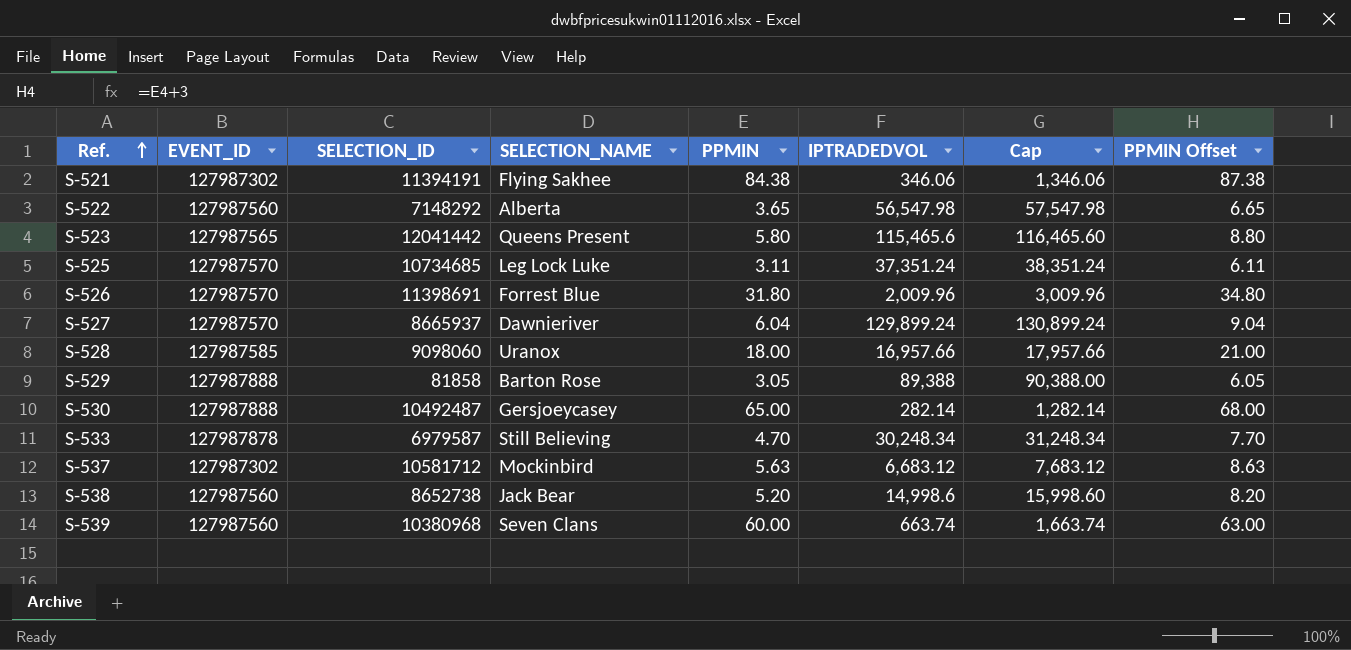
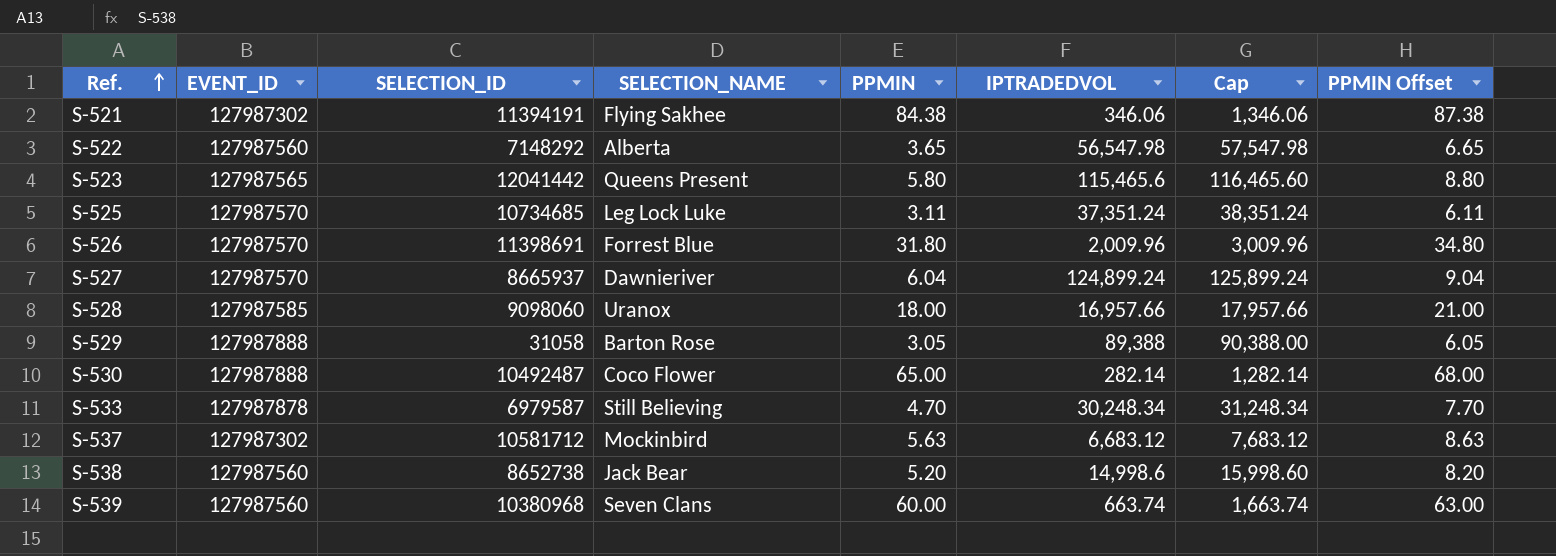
S-527 | IPTRADEDVOL: 129,899.24 -> 124,899.24
S-527 | Cap: 130,899.24 -> 125,899.24
S-529 | SELECTION_ID: 81858 -> 31058
S-530 | SELECTION_NAME: Gersjoeycasey -> Coco Flower

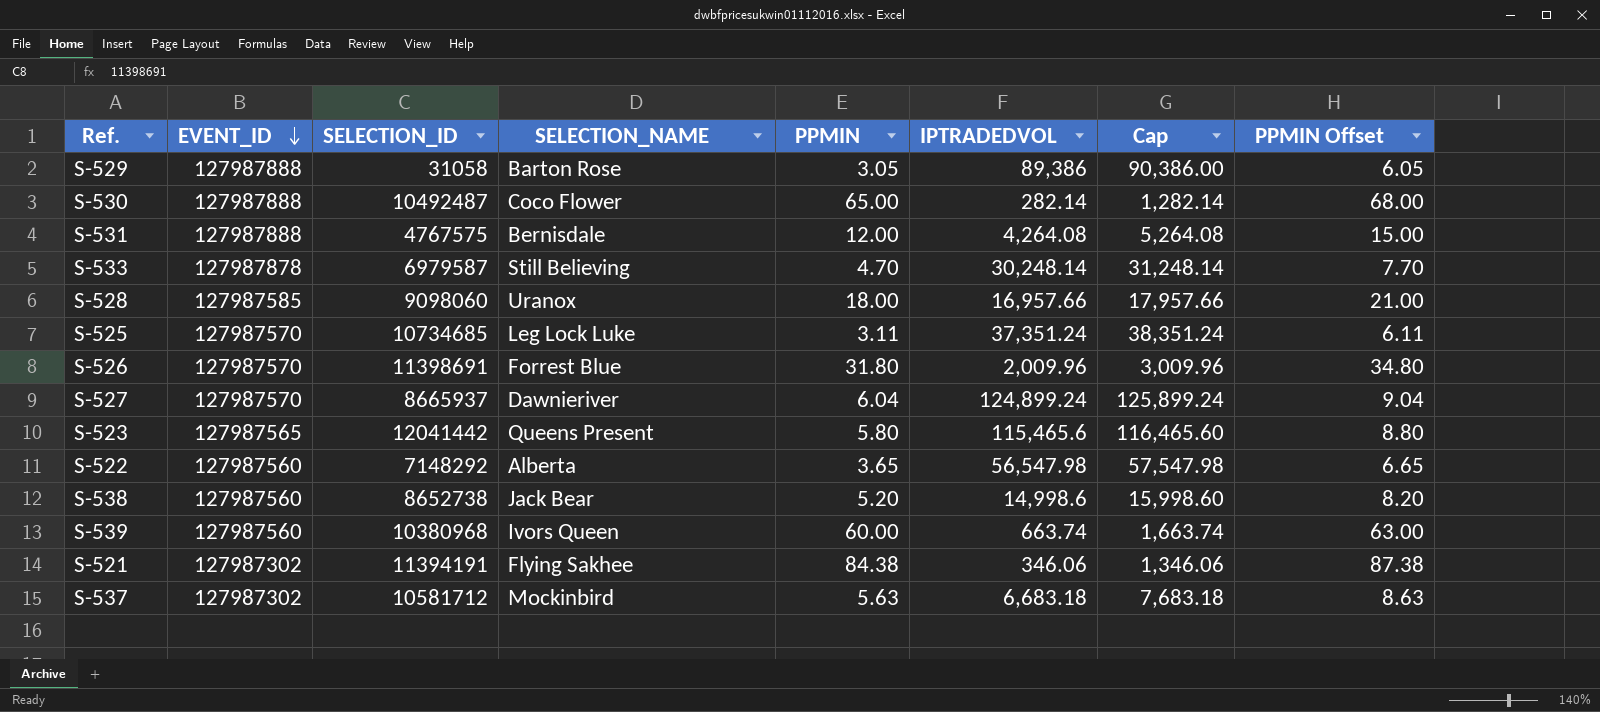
row order: Ref. ascending -> EVENT_ID descending
S-529 | IPTRADEDVOL: 89,388 -> 89,386
S-529 | Cap: 90,388.00 -> 90,386.00
row S-531: none -> 127987888 | 4767575 | Bernisdale | 12.00 | 4,264.08 | 5,264.08 | 15.00
S-533 | IPTRADEDVOL: 30,248.34 -> 30,248.14
S-533 | Cap: 31,248.34 -> 31,248.14
S-539 | SELECTION_NAME: Seven Clans -> Ivors Queen
S-537 | IPTRADEDVOL: 6,683.12 -> 6,683.18
S-537 | Cap: 7,683.12 -> 7,683.18

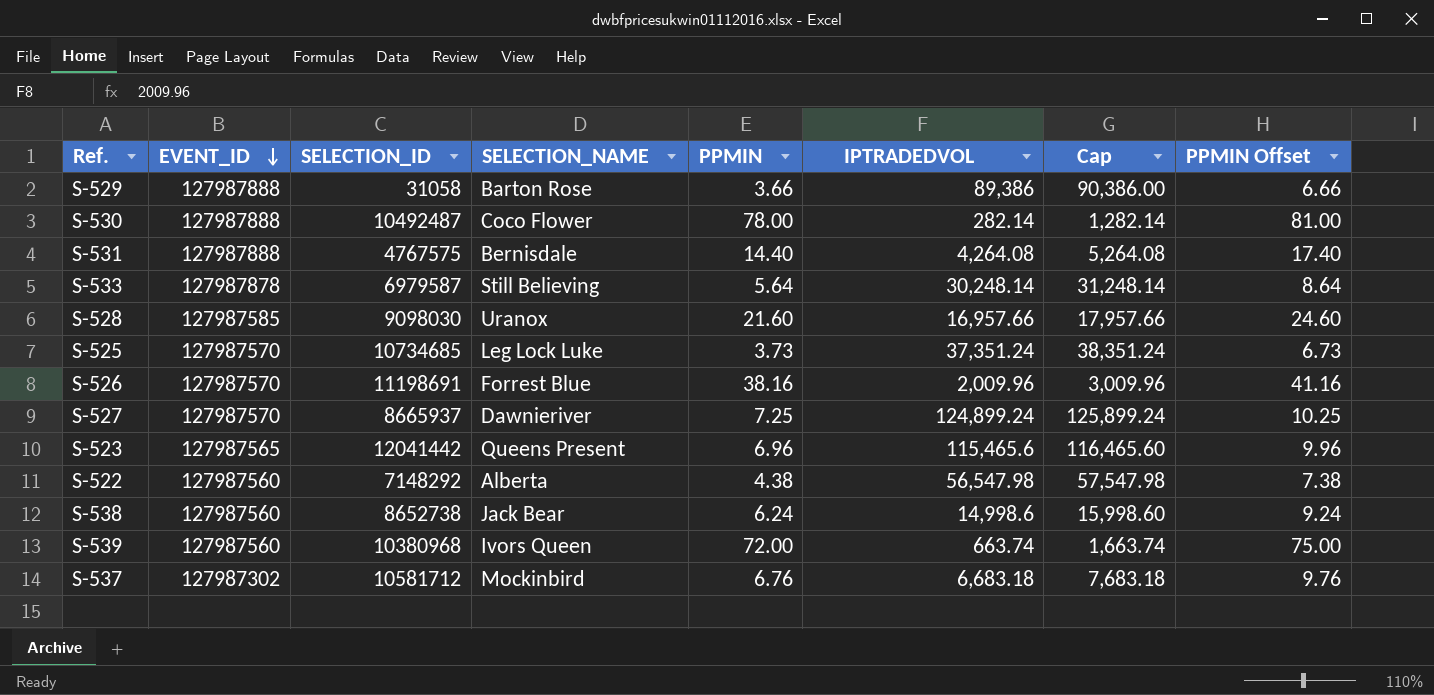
row S-521: 127987302 | 11394191 | Flying Sakhee | 84.38 | 346.06 | 1,346.06 | 87.38 -> none
S-529 | PPMIN: 3.05 -> 3.66
S-529 | PPMIN Offset: 6.05 -> 6.66
S-530 | PPMIN: 65.00 -> 78.00
S-530 | PPMIN Offset: 68.00 -> 81.00
S-531 | PPMIN: 12.00 -> 14.40
S-531 | PPMIN Offset: 15.00 -> 17.40
S-533 | PPMIN: 4.70 -> 5.64
S-533 | PPMIN Offset: 7.70 -> 8.64
S-528 | SELECTION_ID: 9098060 -> 9098030
S-528 | PPMIN: 18.00 -> 21.60
S-528 | PPMIN Offset: 21.00 -> 24.60
S-525 | PPMIN: 3.11 -> 3.73
S-525 | PPMIN Offset: 6.11 -> 6.73
S-526 | SELECTION_ID: 11398691 -> 11198691
S-526 | PPMIN: 31.80 -> 38.16
S-526 | PPMIN Offset: 34.80 -> 41.16
S-527 | PPMIN: 6.04 -> 7.25
S-527 | PPMIN Offset: 9.04 -> 10.25
S-523 | PPMIN: 5.80 -> 6.96
S-523 | PPMIN Offset: 8.80 -> 9.96
S-522 | PPMIN: 3.65 -> 4.38
S-522 | PPMIN Offset: 6.65 -> 7.38
S-538 | PPMIN: 5.20 -> 6.24
S-538 | PPMIN Offset: 8.20 -> 9.24
S-539 | PPMIN: 60.00 -> 72.00
S-539 | PPMIN Offset: 63.00 -> 75.00
S-537 | PPMIN: 5.63 -> 6.76
S-537 | PPMIN Offset: 8.63 -> 9.76

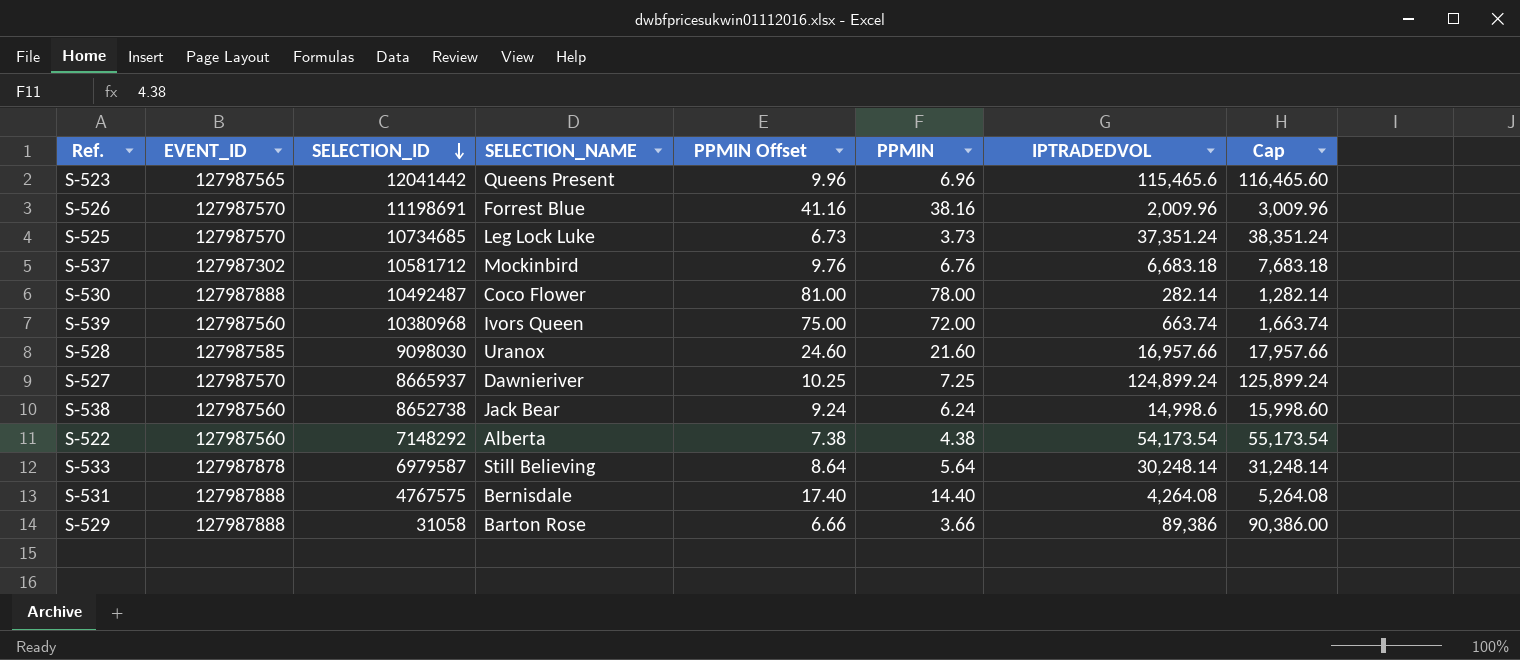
row order: EVENT_ID descending -> SELECTION_ID descending
column PPMIN Offset | position: 8 -> 5
S-522 | IPTRADEDVOL: 56,547.98 -> 54,173.54
S-522 | Cap: 57,547.98 -> 55,173.54

